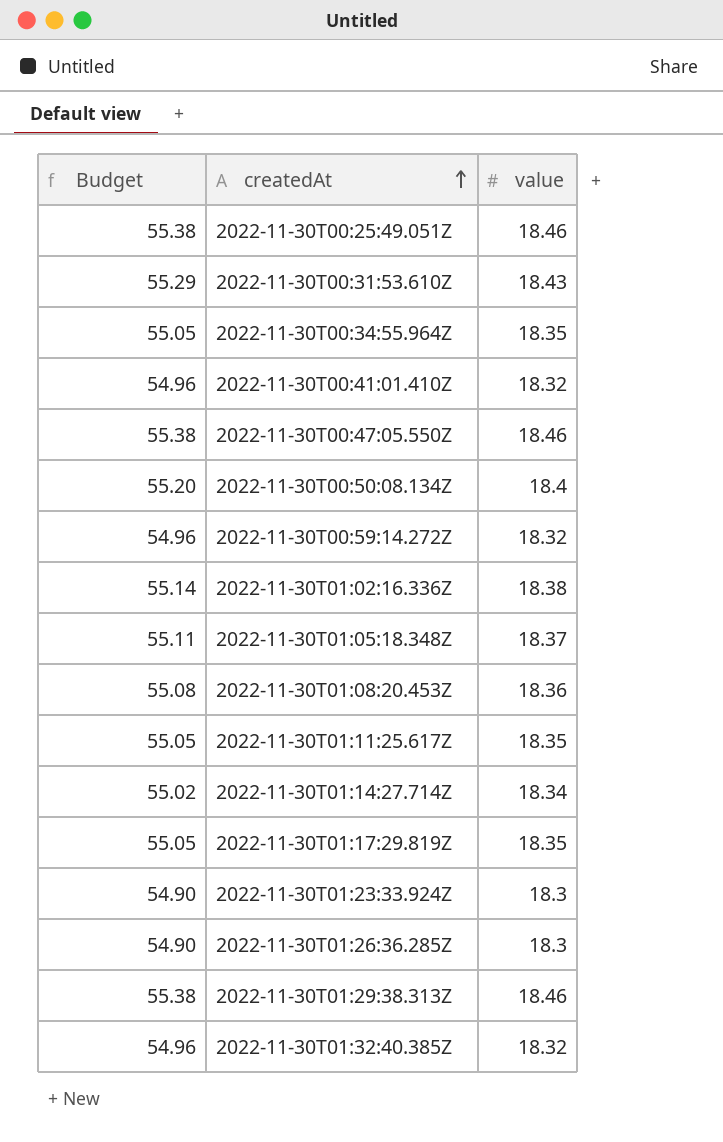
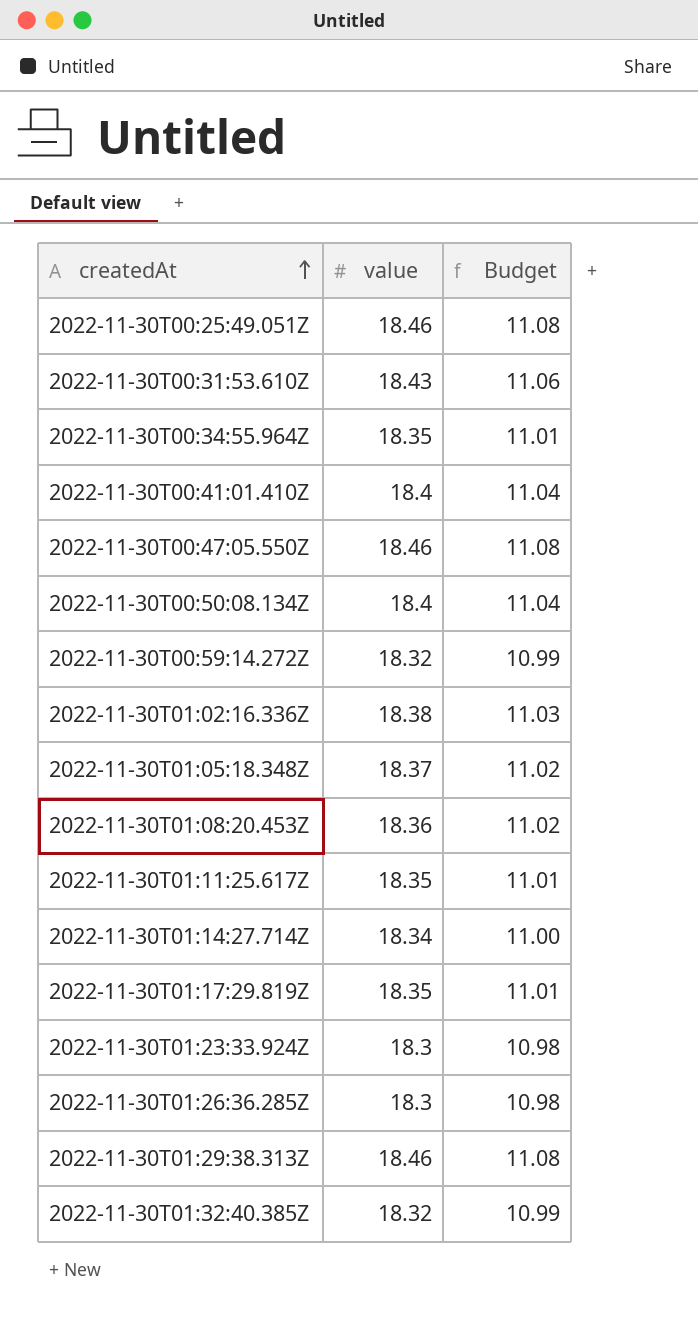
column Budget | formula: [value] * 3 -> [value] * 0.6
column Budget | position: 1 -> 3
2022-11-30T00:41:01.410Z | value: 18.32 -> 18.4

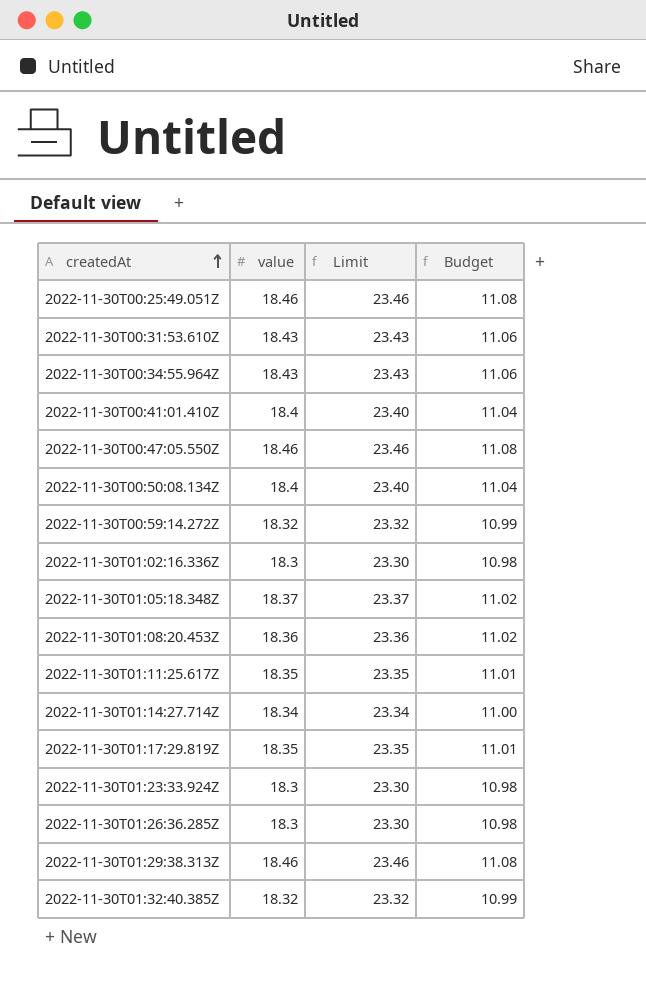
column Limit | formula: none -> [value] + 5
2022-11-30T00:34:55.964Z | value: 18.35 -> 18.43
2022-11-30T00:34:55.964Z | Budget: 11.01 -> 11.06
2022-11-30T01:02:16.336Z | value: 18.38 -> 18.3
2022-11-30T01:02:16.336Z | Budget: 11.03 -> 10.98

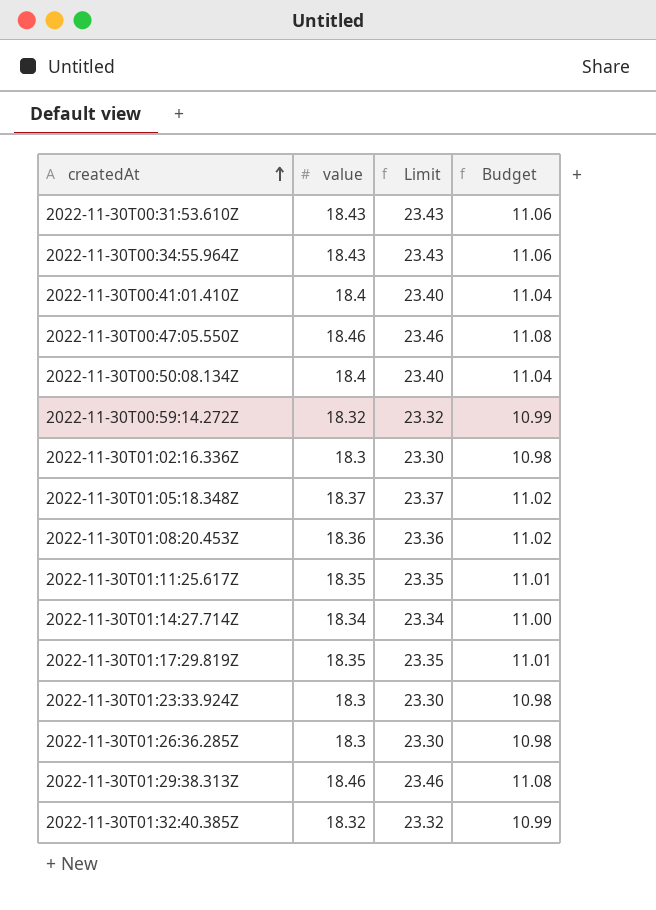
row 2022-11-30T00:25:49.051Z: 18.46 | 23.46 | 11.08 -> none

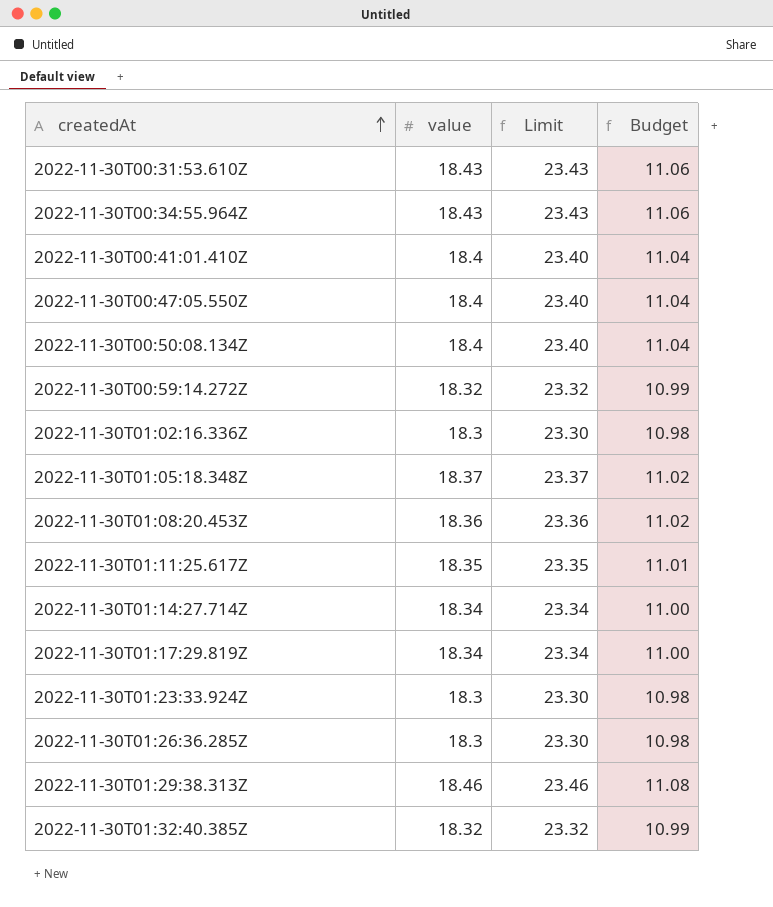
2022-11-30T00:47:05.550Z | value: 18.46 -> 18.4
2022-11-30T00:47:05.550Z | Limit: 23.46 -> 23.40
2022-11-30T00:47:05.550Z | Budget: 11.08 -> 11.04
2022-11-30T01:17:29.819Z | value: 18.35 -> 18.34
2022-11-30T01:17:29.819Z | Limit: 23.35 -> 23.34
2022-11-30T01:17:29.819Z | Budget: 11.01 -> 11.00

